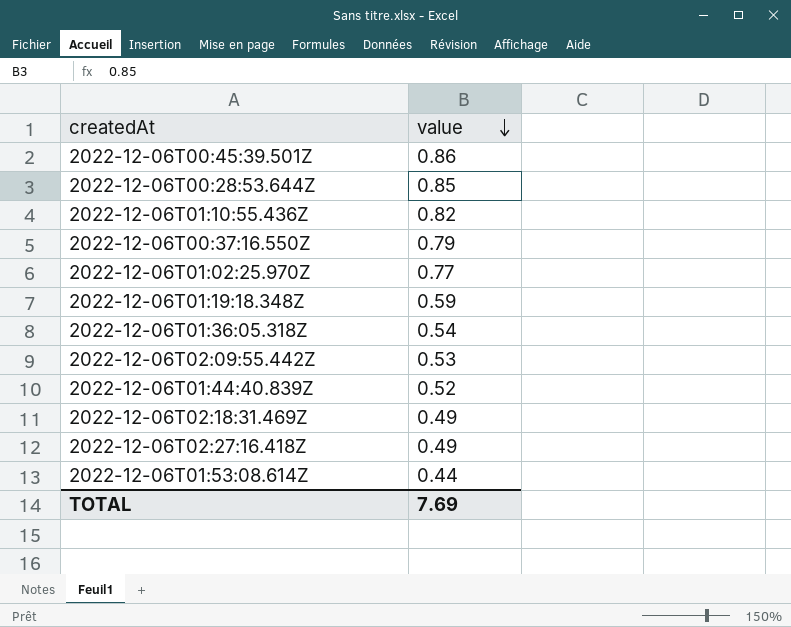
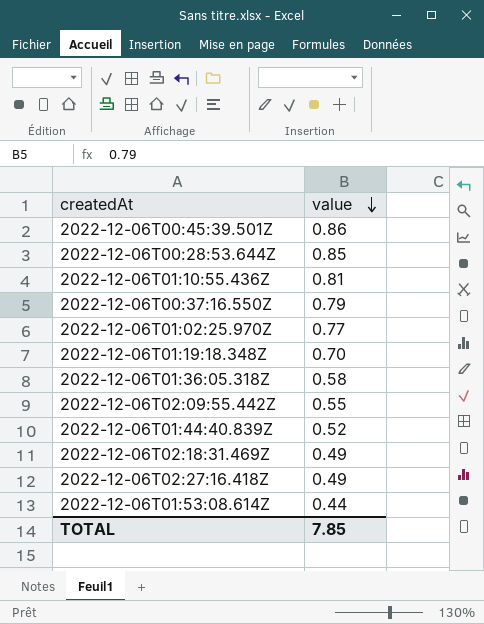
2022-12-06T01:10:55.436Z | value: 0.82 -> 0.81
2022-12-06T01:19:18.348Z | value: 0.59 -> 0.70
2022-12-06T01:36:05.318Z | value: 0.54 -> 0.58
2022-12-06T02:09:55.442Z | value: 0.53 -> 0.55
TOTAL | value: 7.69 -> 7.85

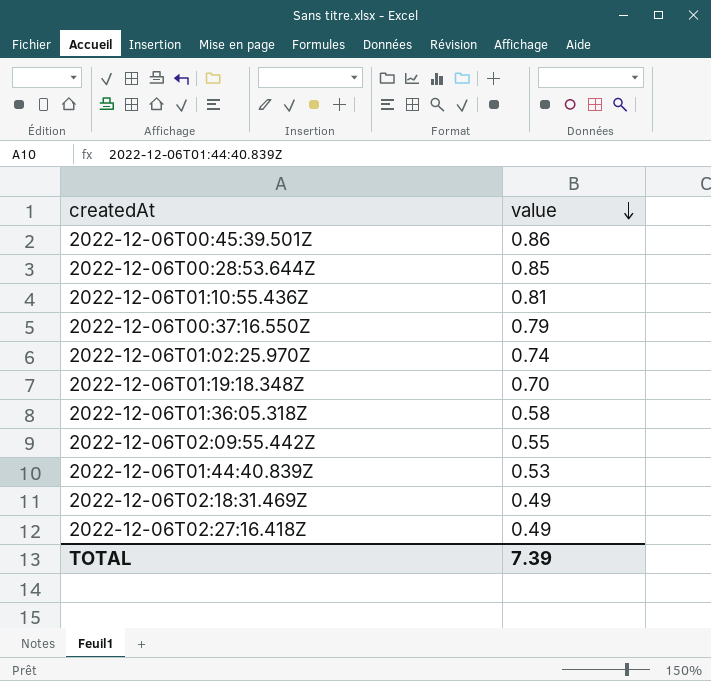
row 2022-12-06T01:53:08.614Z: 0.44 -> none
2022-12-06T01:02:25.970Z | value: 0.77 -> 0.74
2022-12-06T01:44:40.839Z | value: 0.52 -> 0.53
TOTAL | value: 7.85 -> 7.39

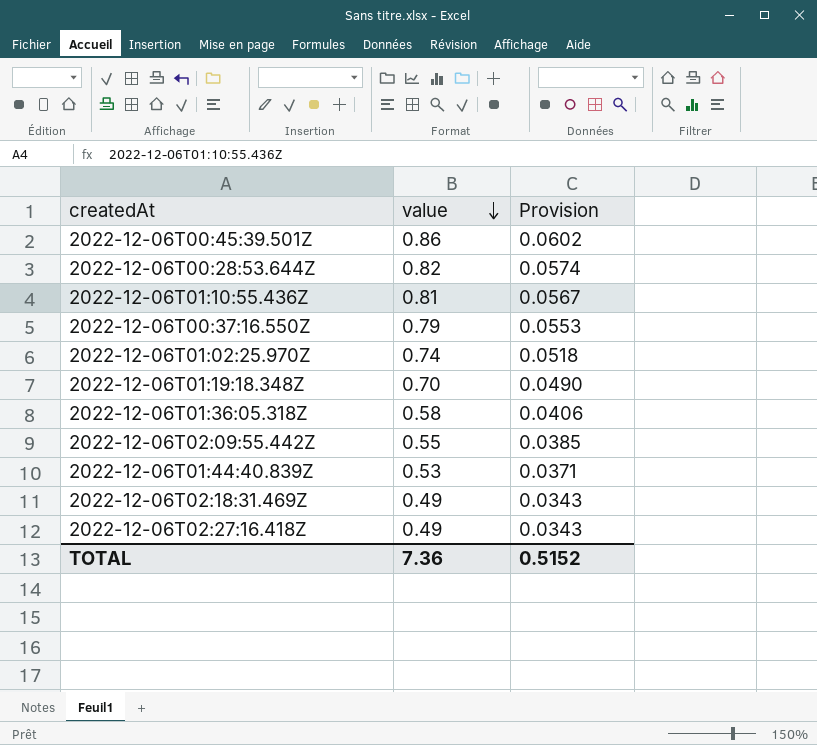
column Provision | formula: none -> [value] * 0.07
2022-12-06T00:28:53.644Z | value: 0.85 -> 0.82
TOTAL | value: 7.39 -> 7.36

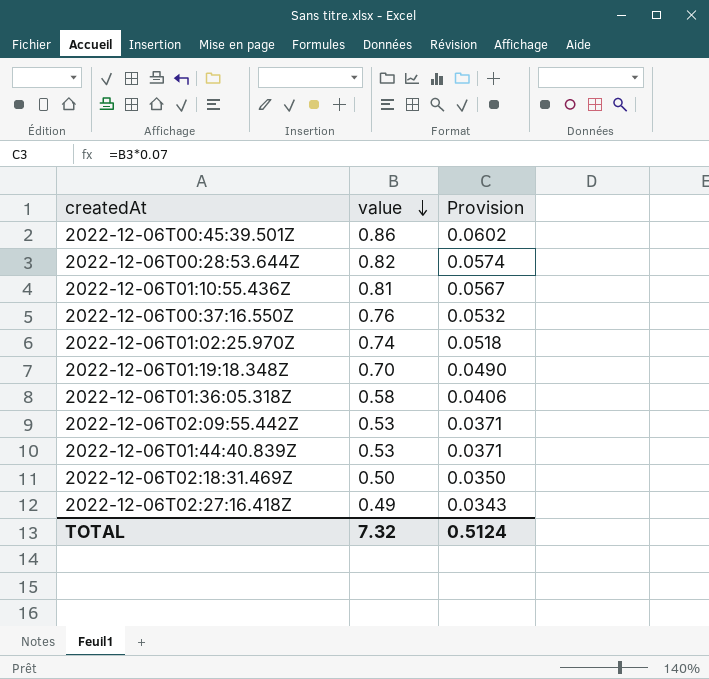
2022-12-06T00:37:16.550Z | value: 0.79 -> 0.76
2022-12-06T00:37:16.550Z | Provision: 0.0553 -> 0.0532
2022-12-06T02:09:55.442Z | value: 0.55 -> 0.53
2022-12-06T02:09:55.442Z | Provision: 0.0385 -> 0.0371
2022-12-06T02:18:31.469Z | value: 0.49 -> 0.50
2022-12-06T02:18:31.469Z | Provision: 0.0343 -> 0.0350
TOTAL | value: 7.36 -> 7.32
TOTAL | Provision: 0.5152 -> 0.5124

